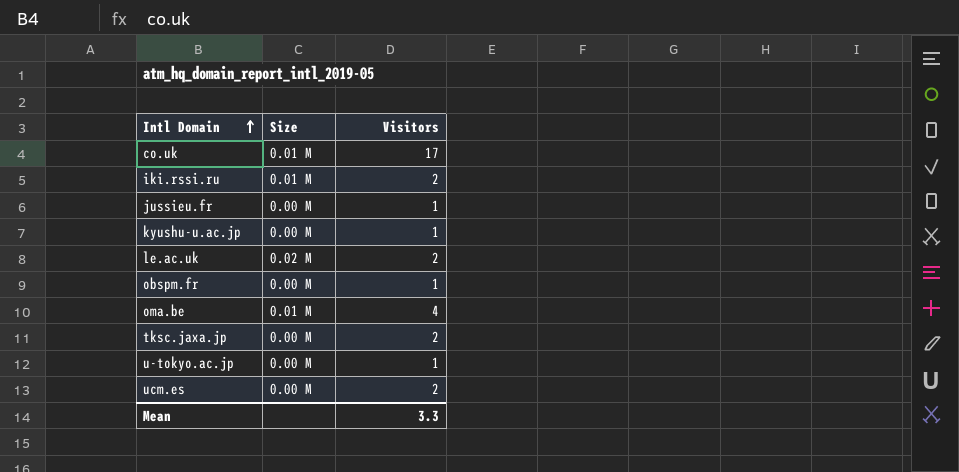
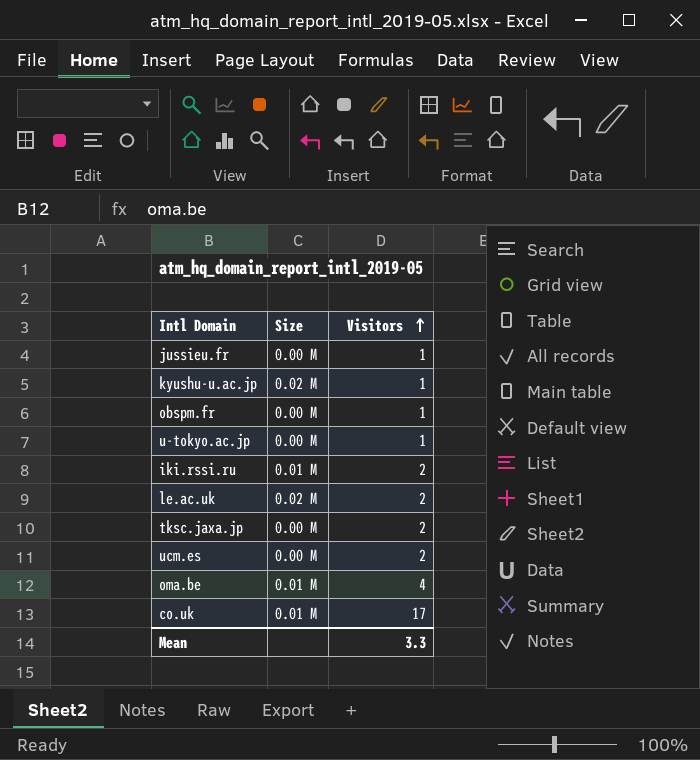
row order: Intl Domain ascending -> Visitors ascending
kyushu-u.ac.jp | Size: 0.00 M -> 0.02 M

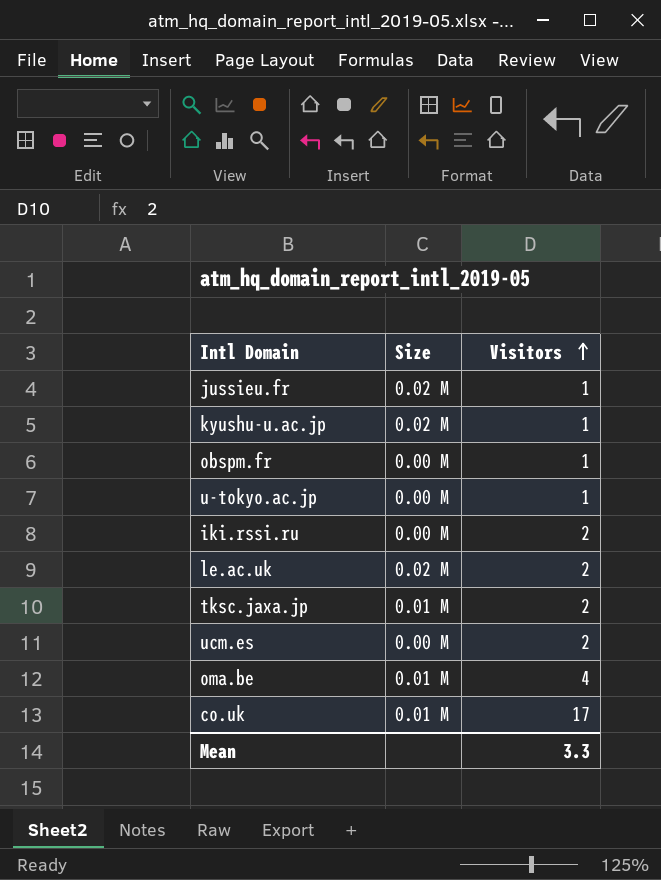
jussieu.fr | Size: 0.00 M -> 0.02 M
iki.rssi.ru | Size: 0.01 M -> 0.00 M
tksc.jaxa.jp | Size: 0.00 M -> 0.01 M

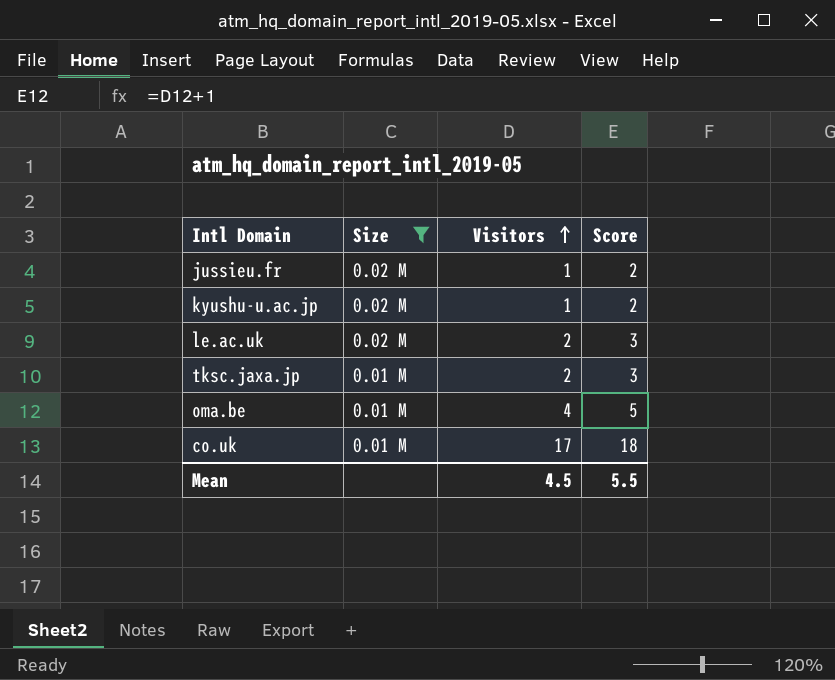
filter: none -> Size != 0.00 M
column Score | formula: none -> [Visitors] + 1
Mean | Visitors: 3.3 -> 4.5

